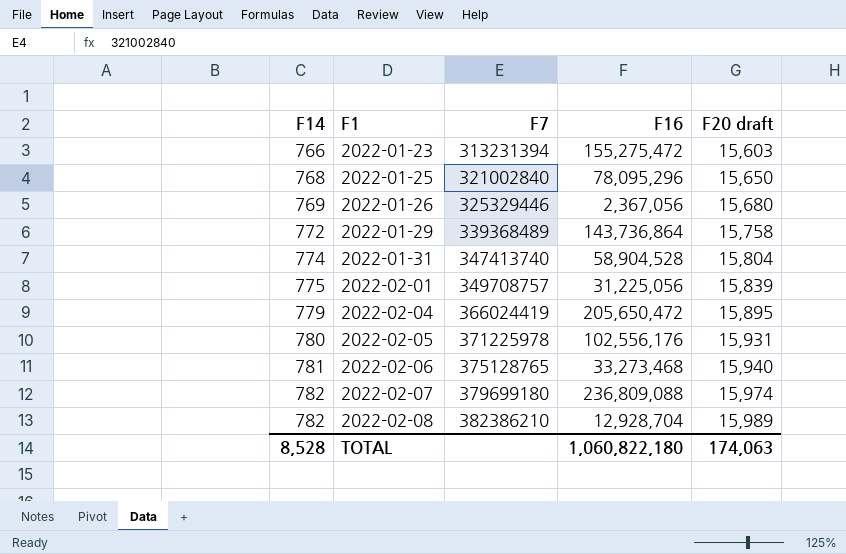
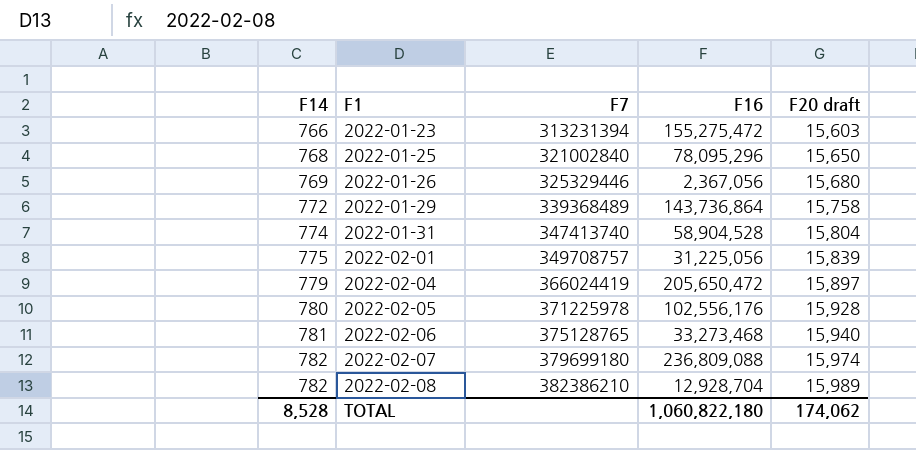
2022-02-04 | F20 draft: 15,895 -> 15,897
2022-02-05 | F20 draft: 15,931 -> 15,928
TOTAL | F20 draft: 174,063 -> 174,062

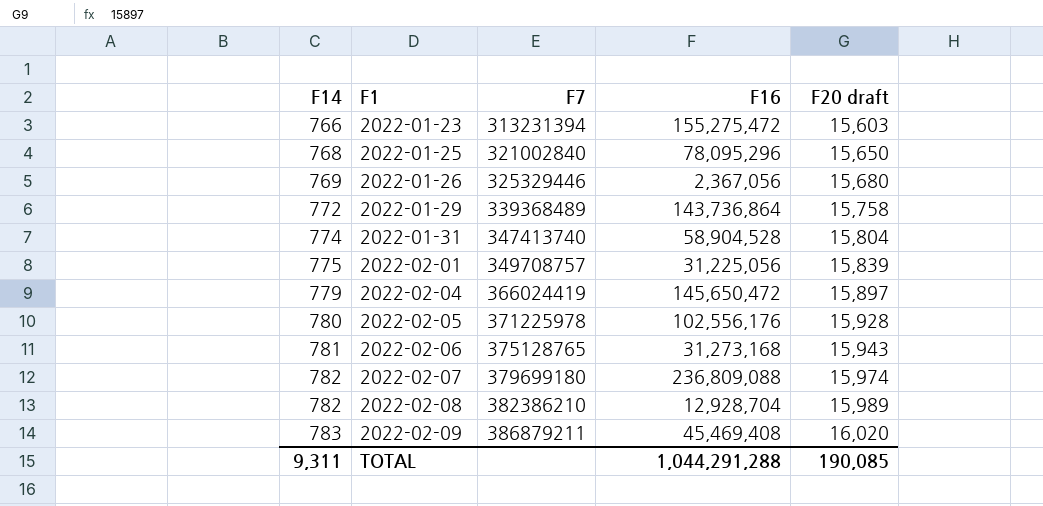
2022-02-04 | F16: 205,650,472 -> 145,650,472
2022-02-06 | F16: 33,273,468 -> 31,273,168
2022-02-06 | F20 draft: 15,940 -> 15,943
row 2022-02-09: none -> 783 | 386879211 | 45,469,408 | 16,020
TOTAL | F14: 8,528 -> 9,311
TOTAL | F16: 1,060,822,180 -> 1,044,291,288
TOTAL | F20 draft: 174,062 -> 190,085

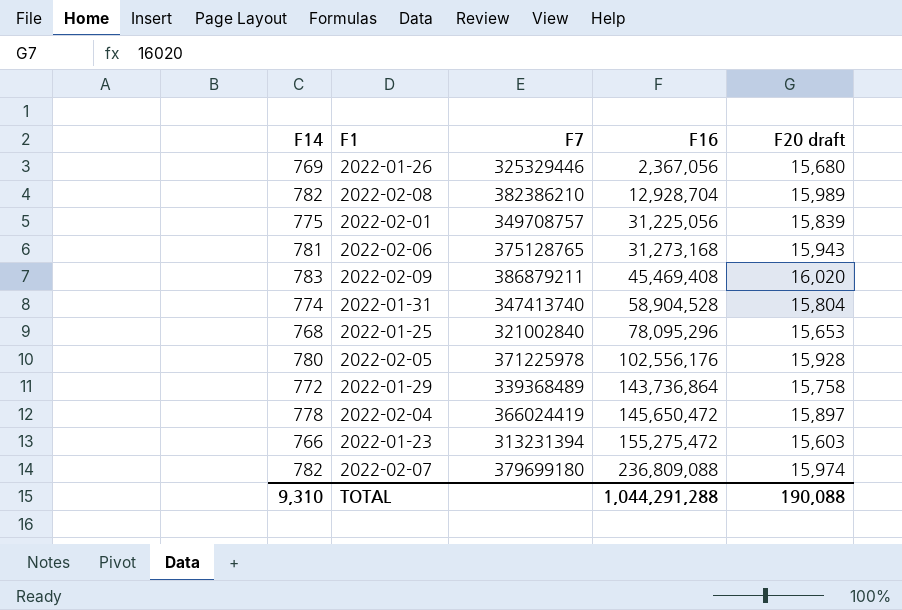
row order: F14 ascending -> F16 ascending
2022-01-25 | F20 draft: 15,650 -> 15,653
2022-02-04 | F14: 779 -> 778
TOTAL | F14: 9,311 -> 9,310
TOTAL | F20 draft: 190,085 -> 190,088

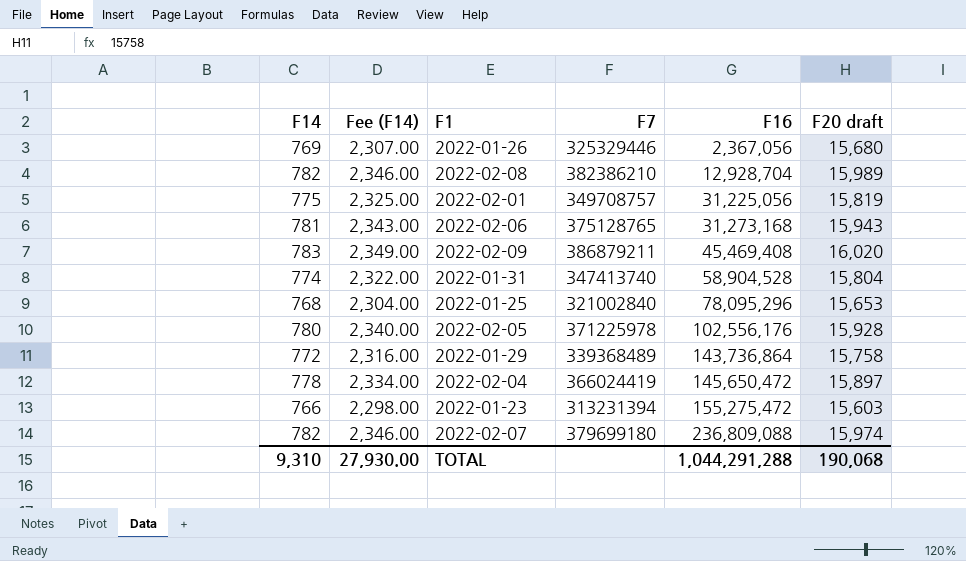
column Fee (F14) | formula: none -> [F14] * 3
2022-02-01 | F20 draft: 15,839 -> 15,819
TOTAL | F20 draft: 190,088 -> 190,068

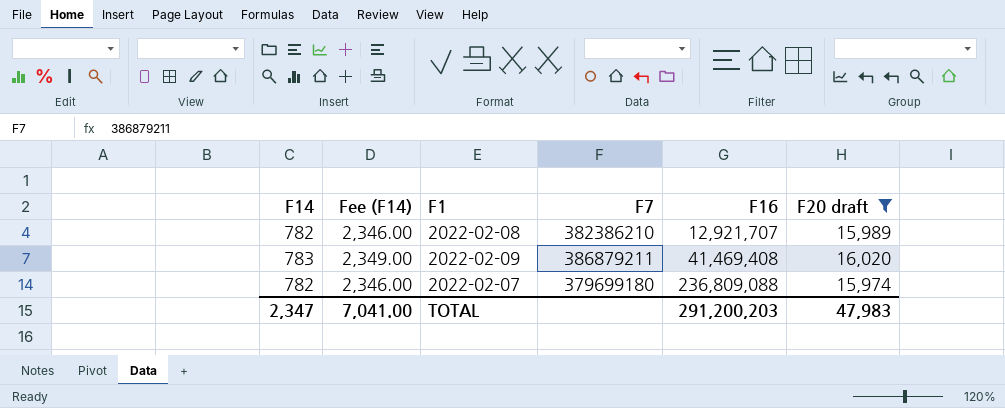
filter: none -> F20 draft >= 15,974
2022-02-08 | F16: 12,928,704 -> 12,921,707
2022-02-09 | F16: 45,469,408 -> 41,469,408
TOTAL | F14: 9,310 -> 2,347
TOTAL | Fee (F14): 27,930.00 -> 7,041.00
TOTAL | F16: 1,044,291,288 -> 291,200,203
TOTAL | F20 draft: 190,068 -> 47,983

